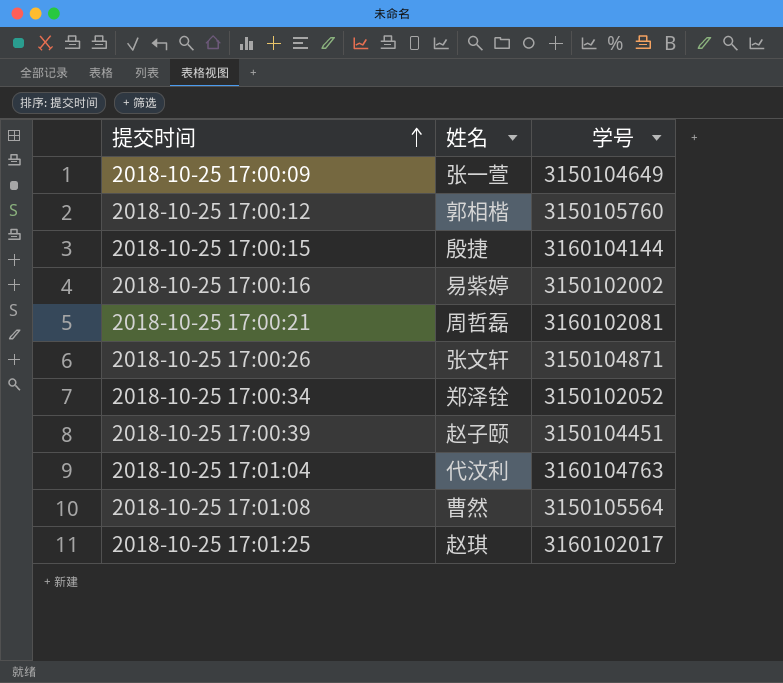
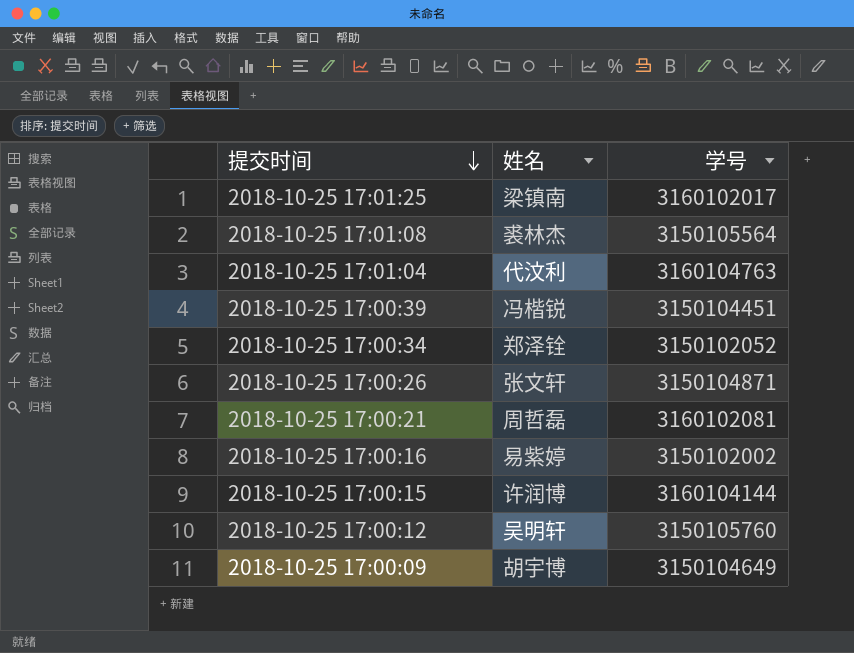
row order: 提交时间 ascending -> 提交时间 descending
2018-10-25 17:01:25 | 姓名: 赵琪 -> 梁镇南
2018-10-25 17:01:08 | 姓名: 曹然 -> 裘林杰
2018-10-25 17:00:39 | 姓名: 赵子颐 -> 冯楷锐
2018-10-25 17:00:15 | 姓名: 殷捷 -> 许润博
2018-10-25 17:00:12 | 姓名: 郭相楷 -> 吴明轩
2018-10-25 17:00:09 | 姓名: 张一萱 -> 胡宇博

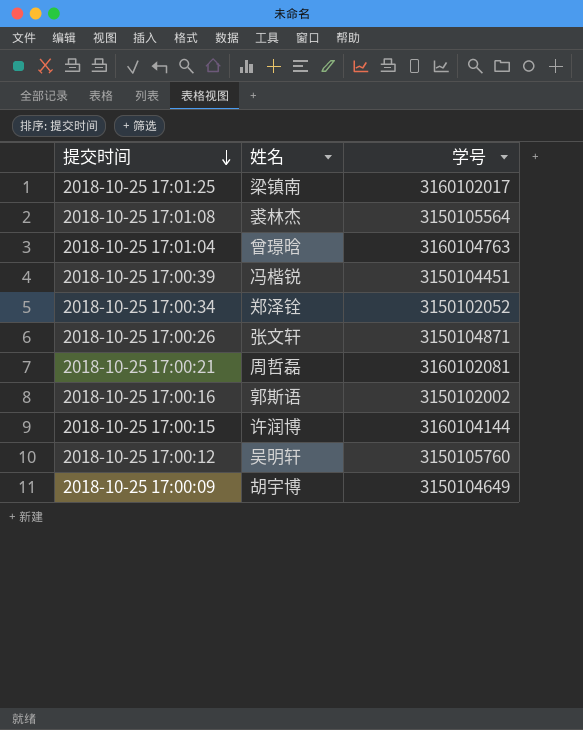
2018-10-25 17:01:04 | 姓名: 代汶利 -> 曾璟晗
2018-10-25 17:00:16 | 姓名: 易紫婷 -> 郭斯语

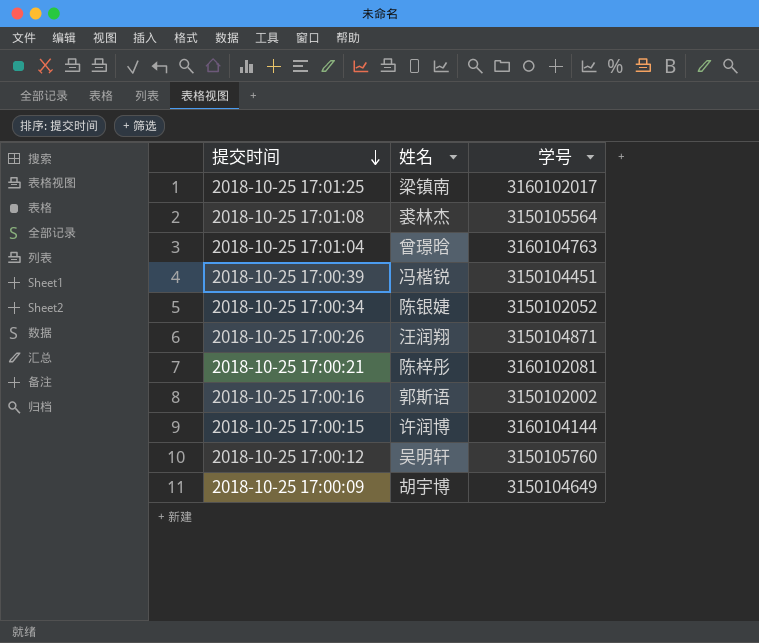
2018-10-25 17:00:34 | 姓名: 郑泽铨 -> 陈银婕
2018-10-25 17:00:26 | 姓名: 张文轩 -> 汪润翔
2018-10-25 17:00:21 | 姓名: 周哲磊 -> 陈梓彤

